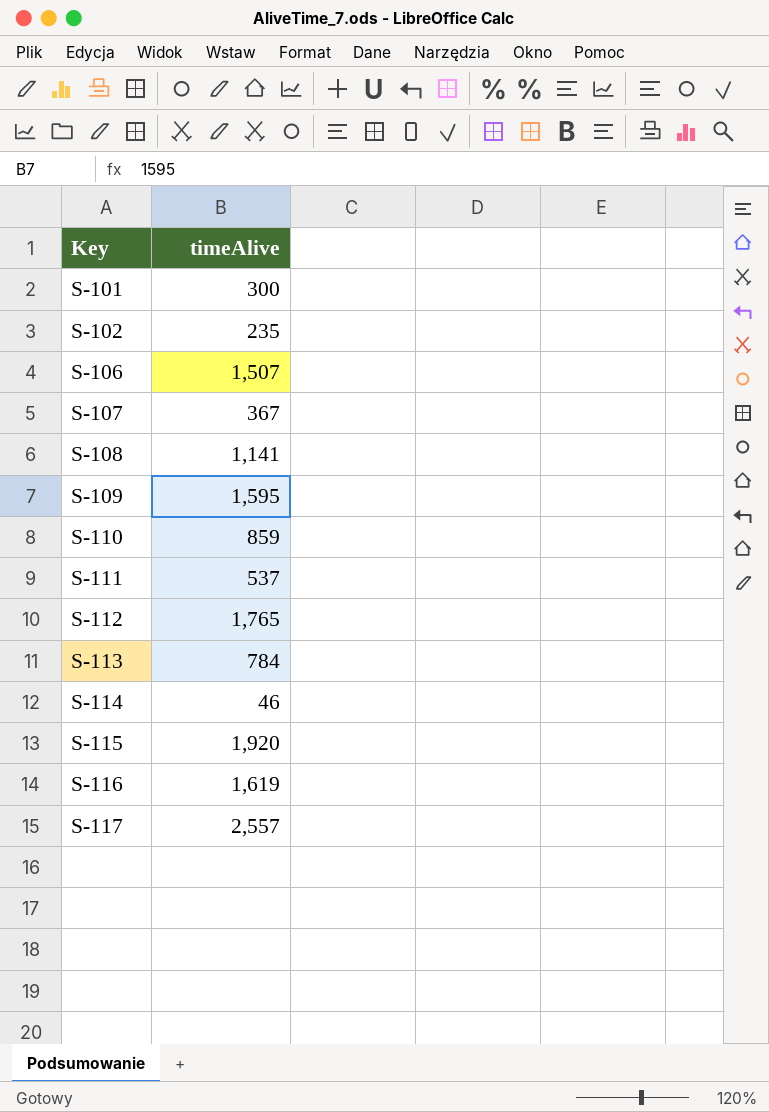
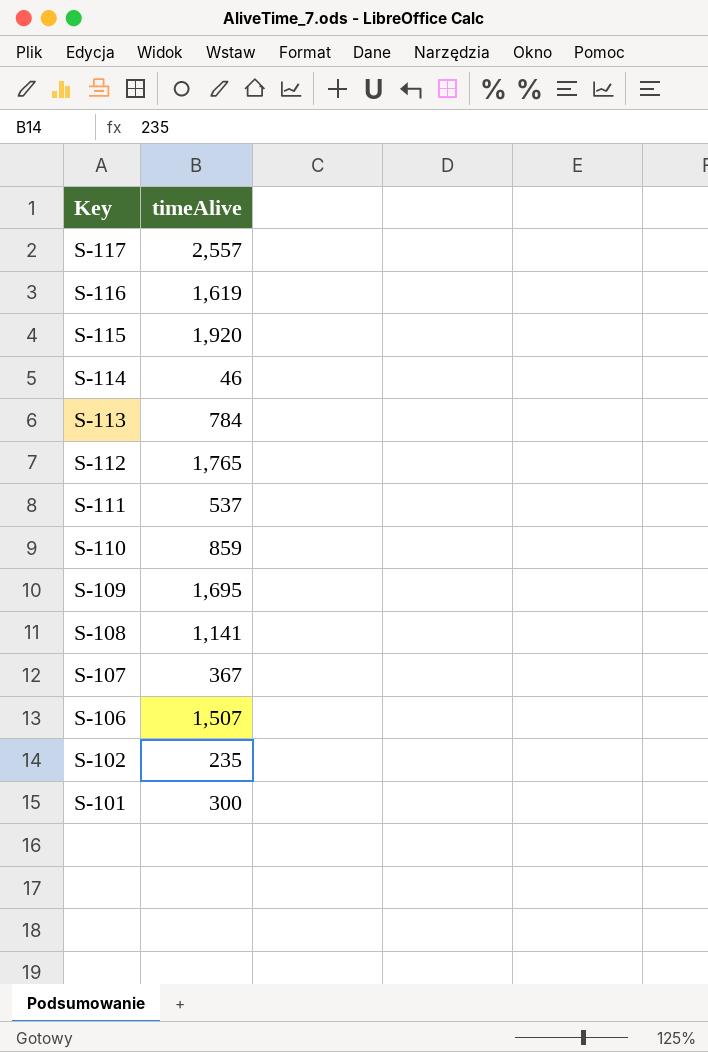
row order: Key ascending -> Key descending
S-109 | timeAlive: 1,595 -> 1,695

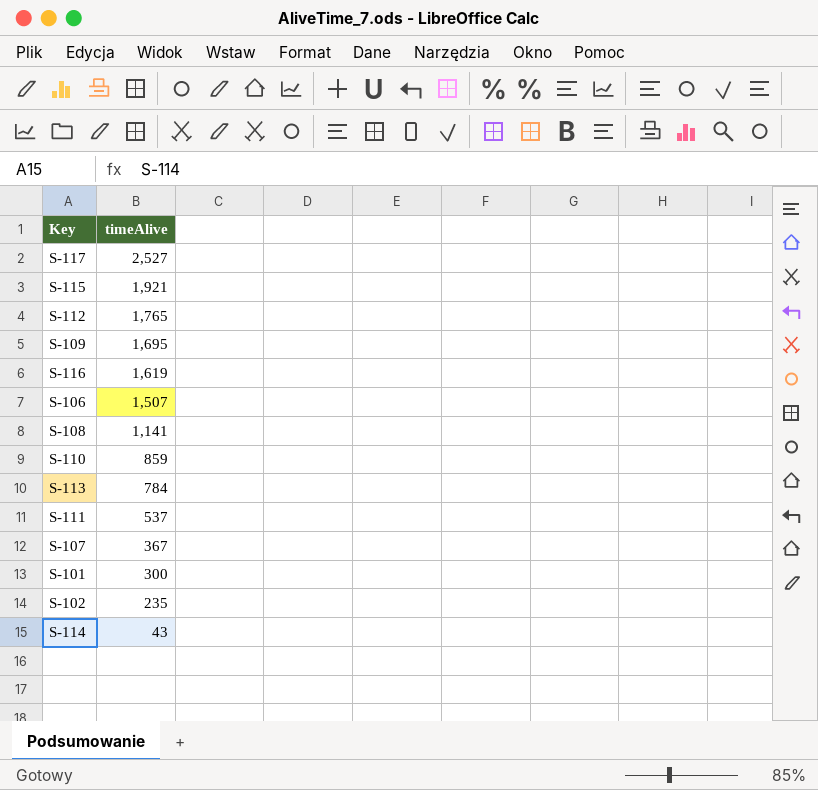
row order: Key descending -> timeAlive descending
S-117 | timeAlive: 2,557 -> 2,527
S-115 | timeAlive: 1,920 -> 1,921
S-114 | timeAlive: 46 -> 43

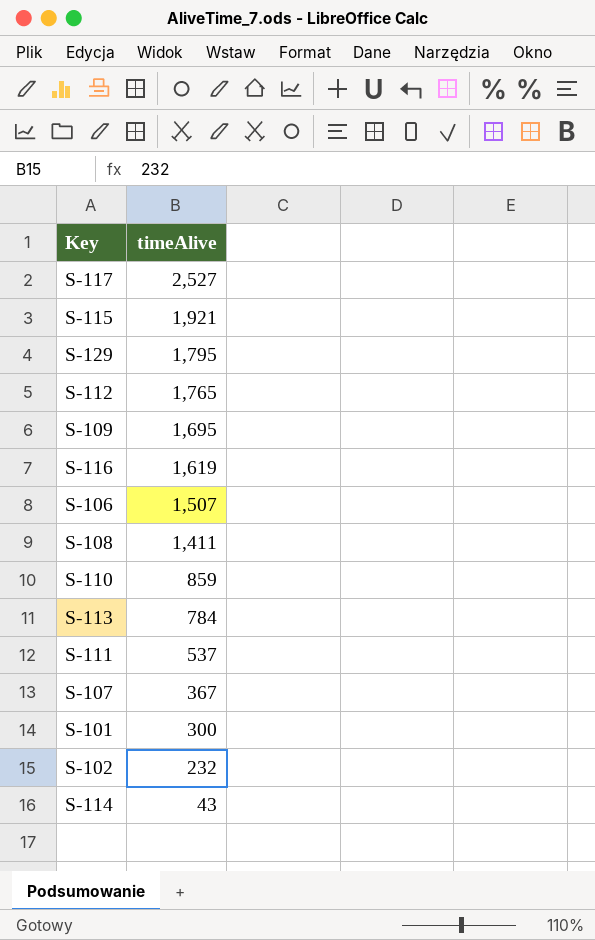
row S-129: none -> 1,795
S-108 | timeAlive: 1,141 -> 1,411
S-102 | timeAlive: 235 -> 232

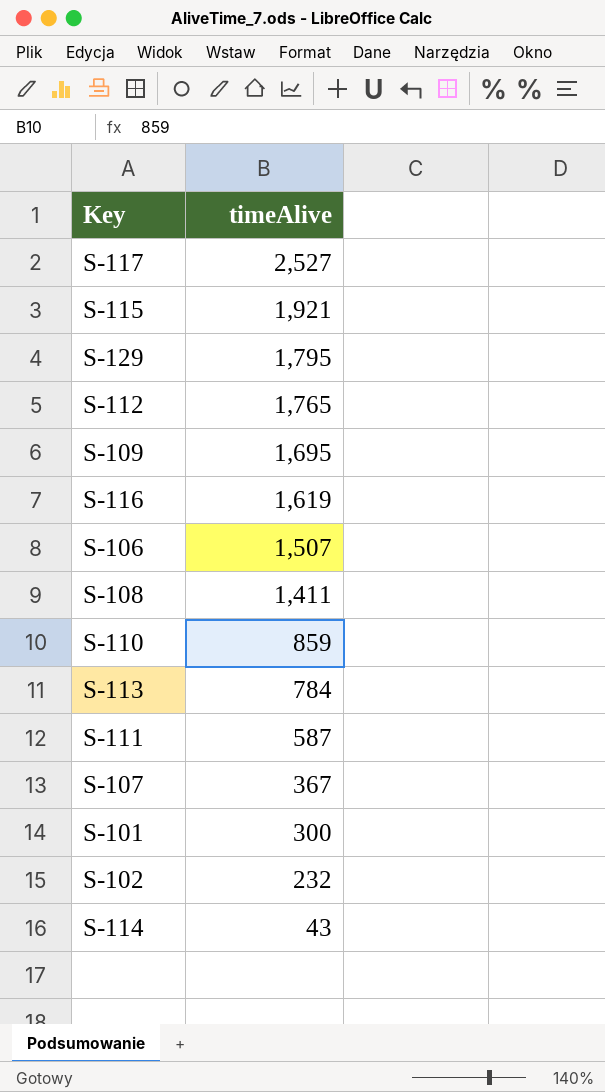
S-111 | timeAlive: 537 -> 587

